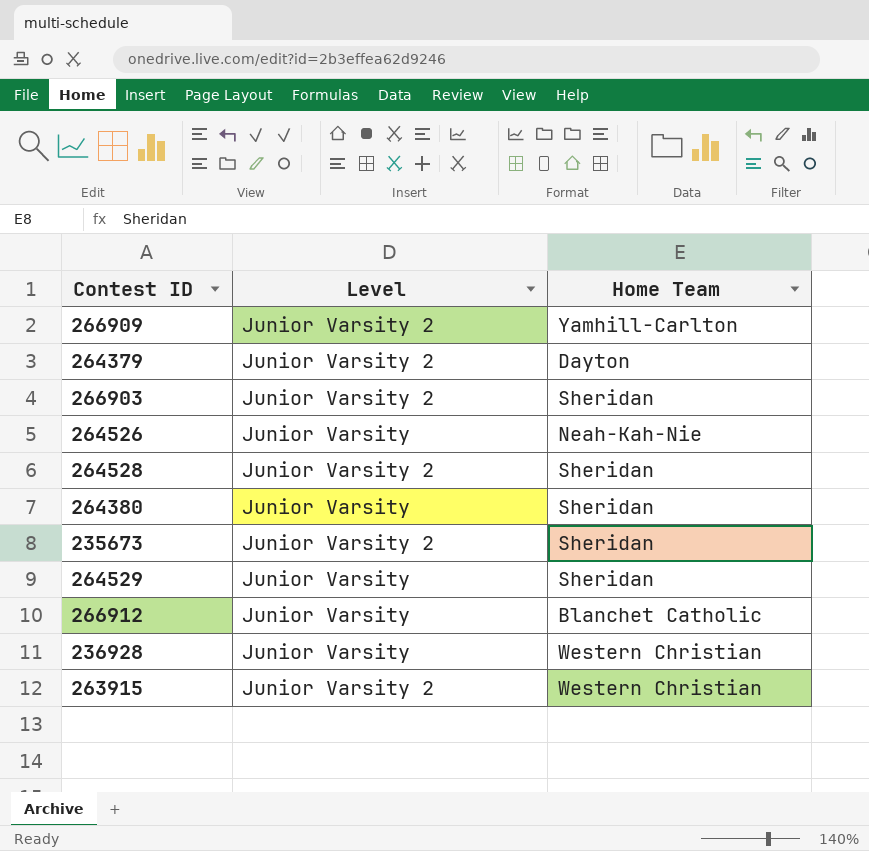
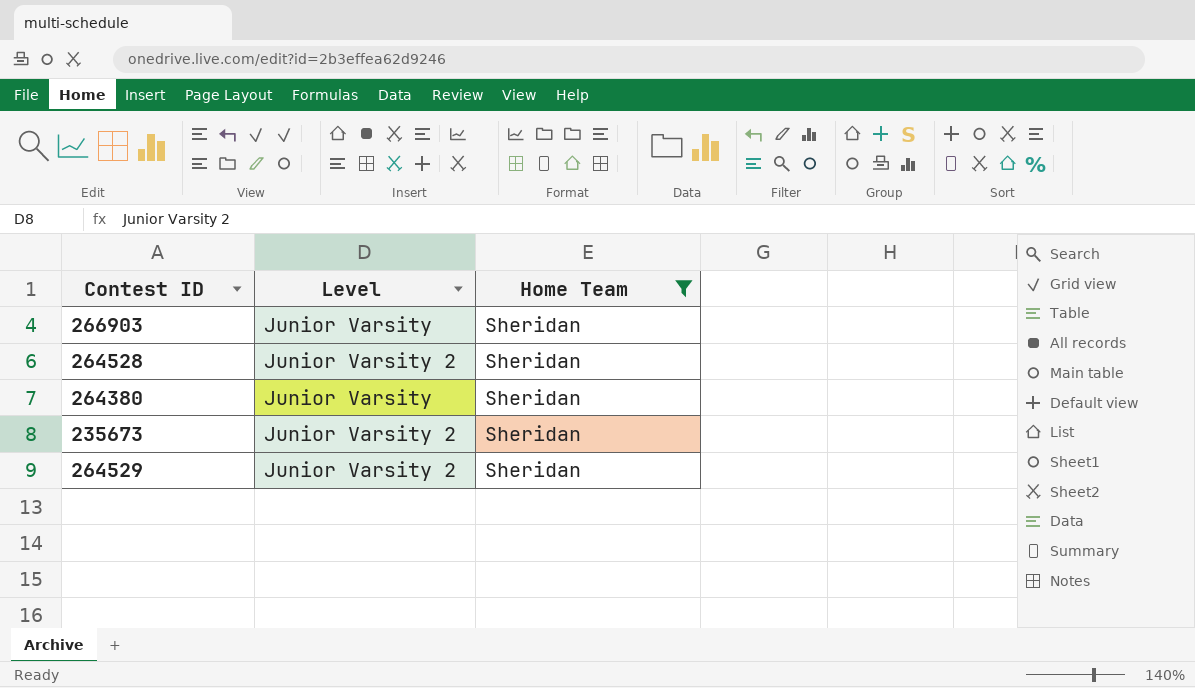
filter: none -> Home Team = Sheridan
266903 | Level: Junior Varsity 2 -> Junior Varsity
264529 | Level: Junior Varsity -> Junior Varsity 2

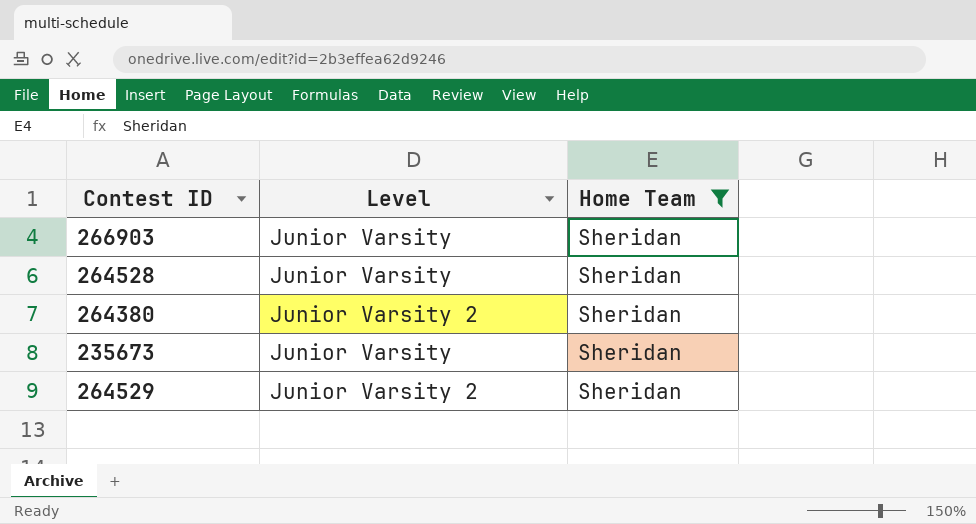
264528 | Level: Junior Varsity 2 -> Junior Varsity
264380 | Level: Junior Varsity -> Junior Varsity 2
235673 | Level: Junior Varsity 2 -> Junior Varsity

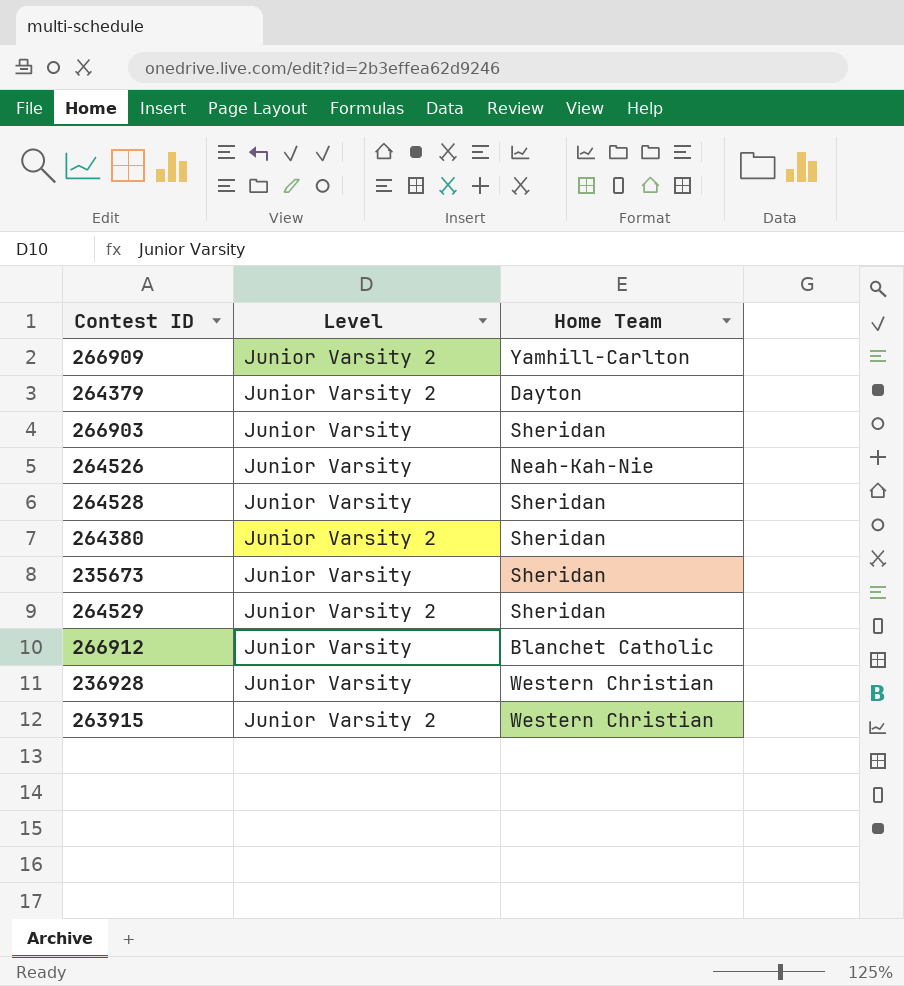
filter: Home Team = Sheridan -> none

